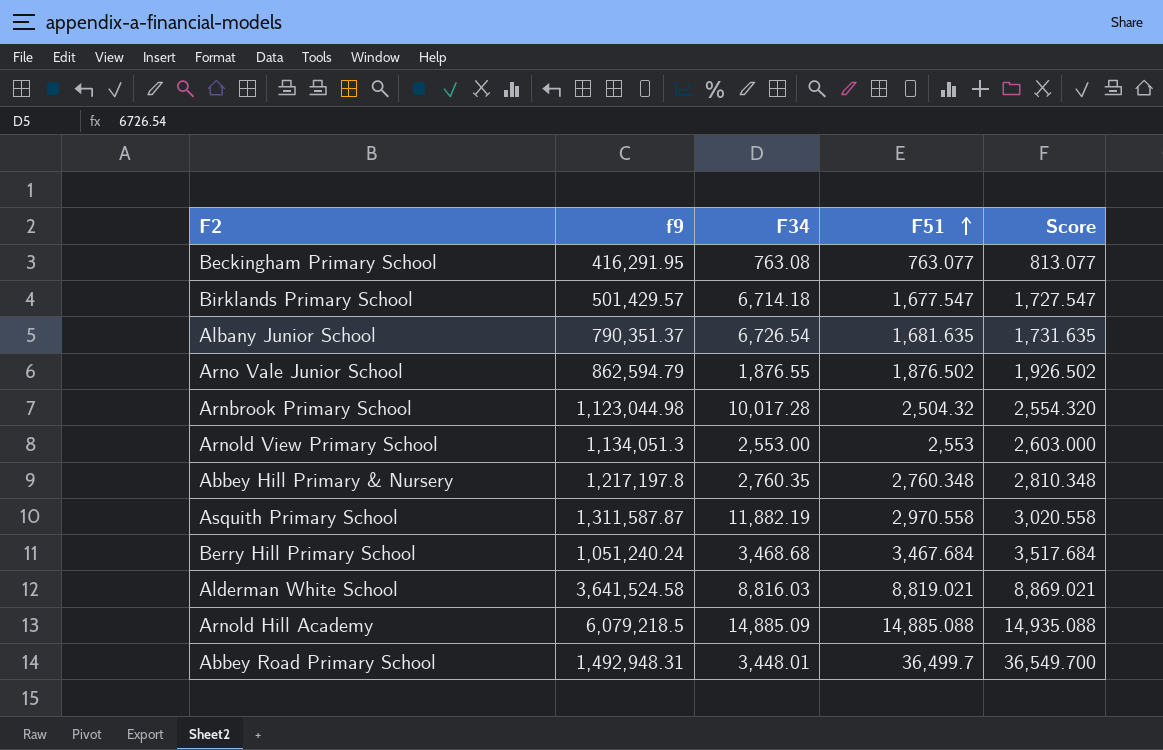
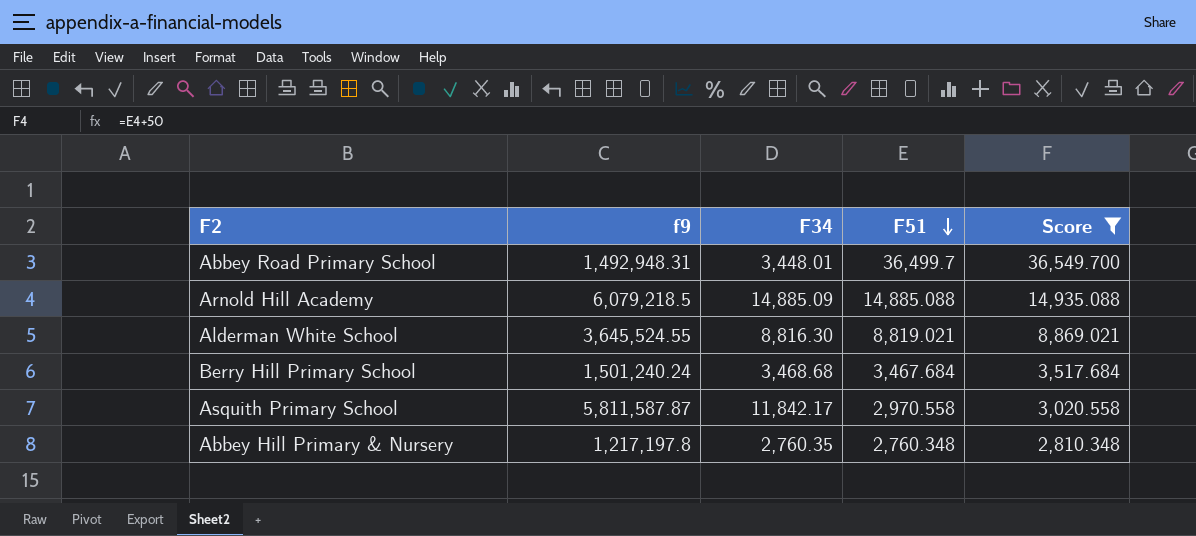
filter: none -> Score >= 2,810.348
row order: F51 ascending -> F51 descending
Alderman White School | f9: 3,641,524.58 -> 3,645,524.55
Alderman White School | F34: 8,816.03 -> 8,816.30
Berry Hill Primary School | f9: 1,051,240.24 -> 1,501,240.24
Asquith Primary School | f9: 1,311,587.87 -> 5,811,587.87
Asquith Primary School | F34: 11,882.19 -> 11,842.17

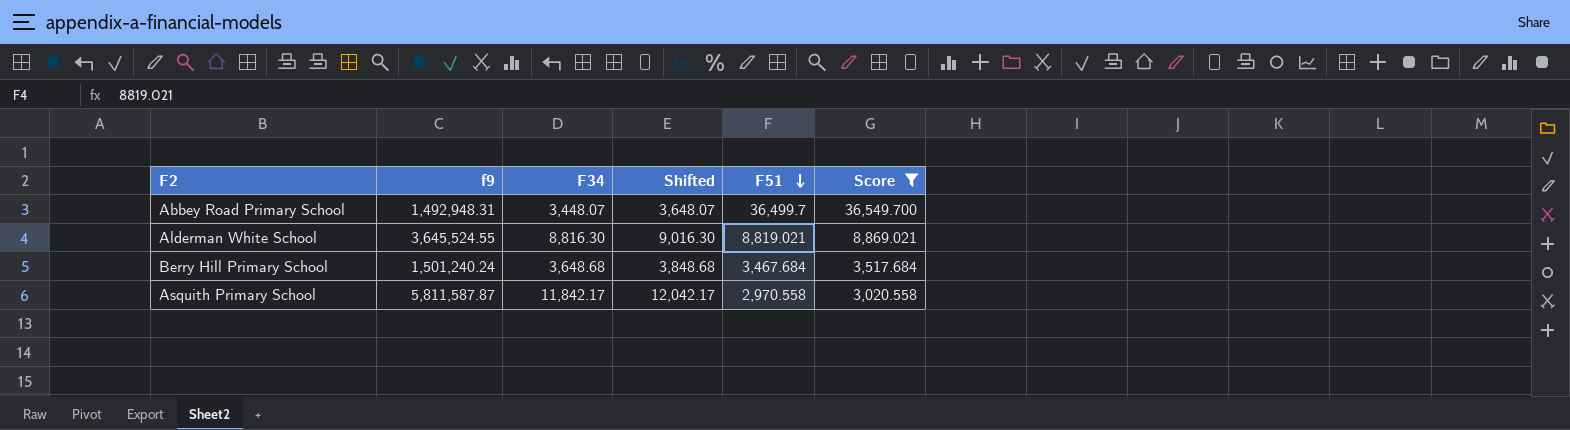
column Shifted | formula: none -> [F34] + 200
row Arnold Hill Academy: 6,079,218.5 | 14,885.09 | 14,885.088 | 14,935.088 -> none
row Abbey Hill Primary & Nursery: 1,217,197.8 | 2,760.35 | 2,760.348 | 2,810.348 -> none
Abbey Road Primary School | F34: 3,448.01 -> 3,448.07
Berry Hill Primary School | F34: 3,468.68 -> 3,648.68

